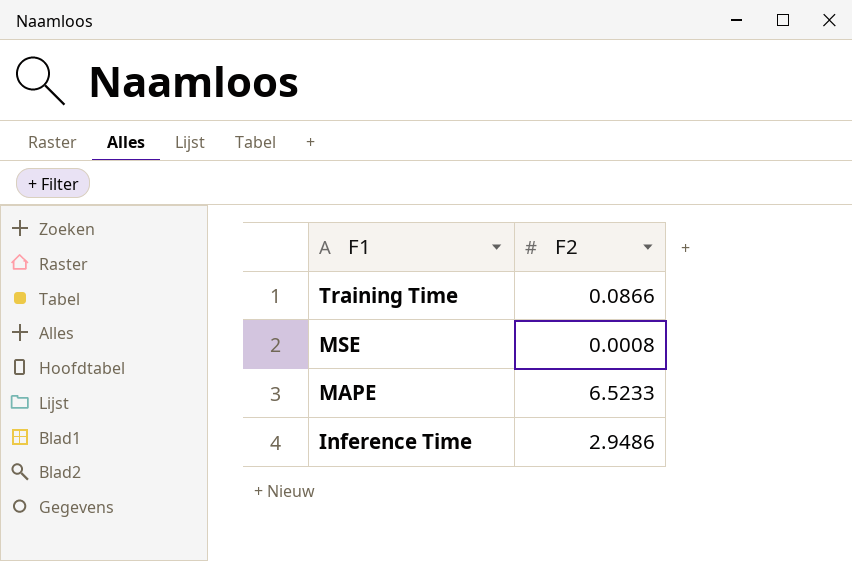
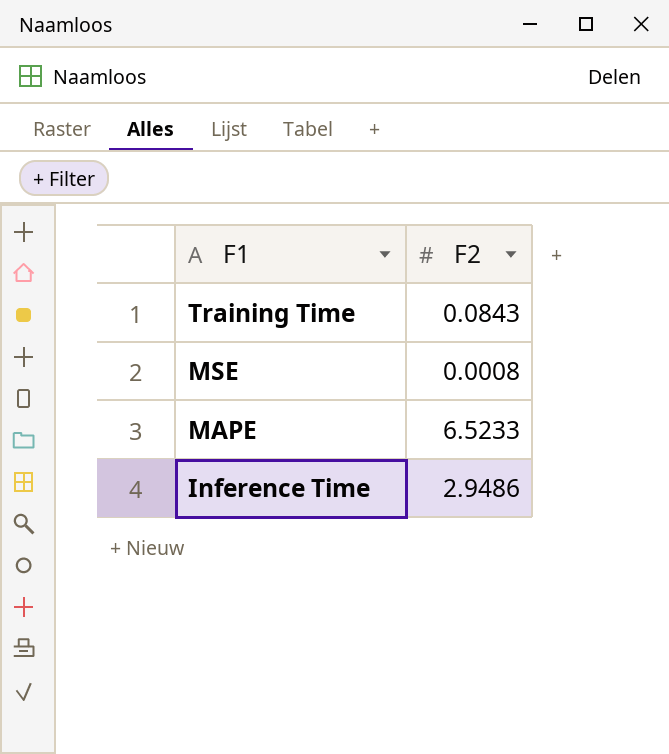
Training Time | F2: 0.0866 -> 0.0843

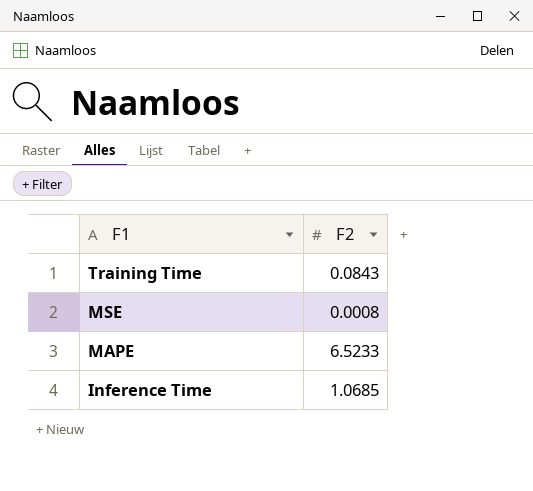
Inference Time | F2: 2.9486 -> 1.0685

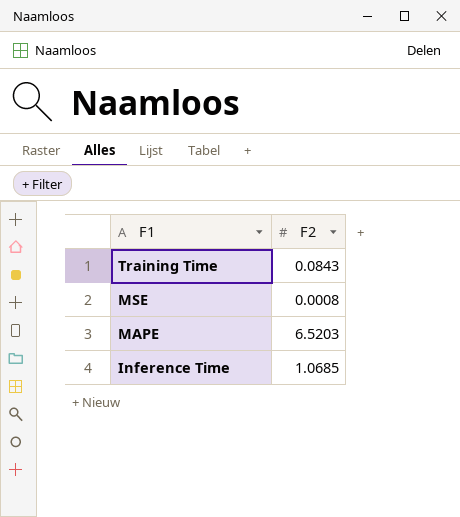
MAPE | F2: 6.5233 -> 6.5203

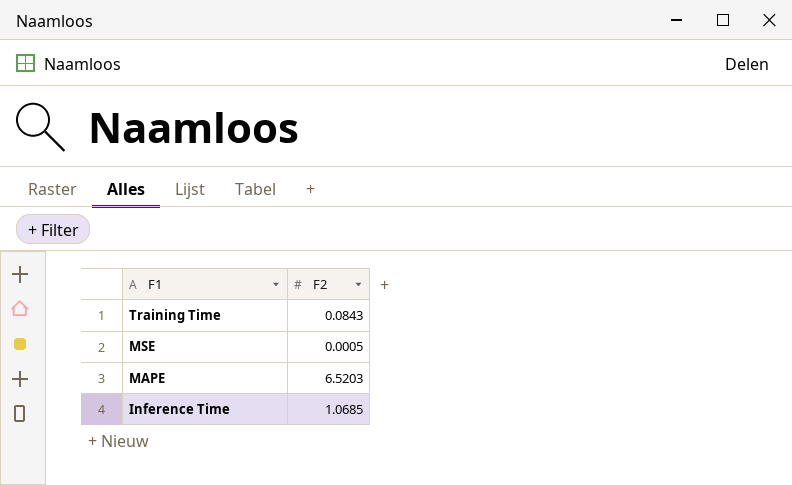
MSE | F2: 0.0008 -> 0.0005

